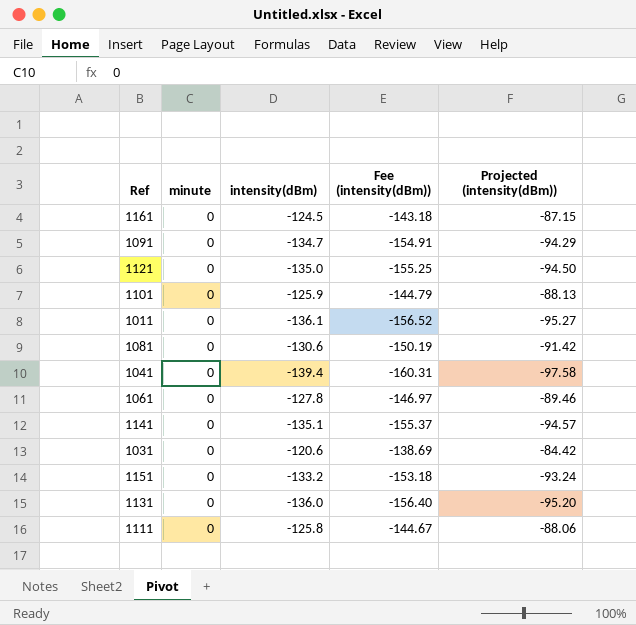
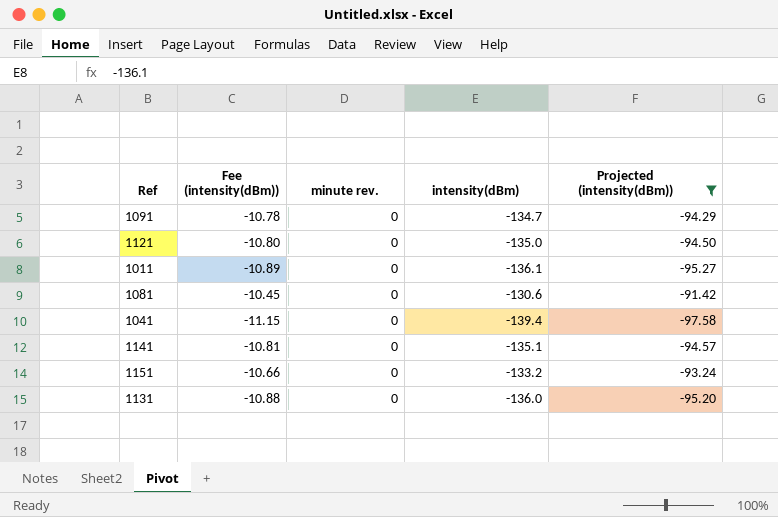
filter: none -> Projected (intensity(dBm)) <= -91.42
column Fee (intensity(dBm)) | formula: [intensity(dBm)] * 1.15 -> [intensity(dBm)] * 0.08
column Fee (intensity(dBm)) | position: 4 -> 2
column name: minute -> minute rev.

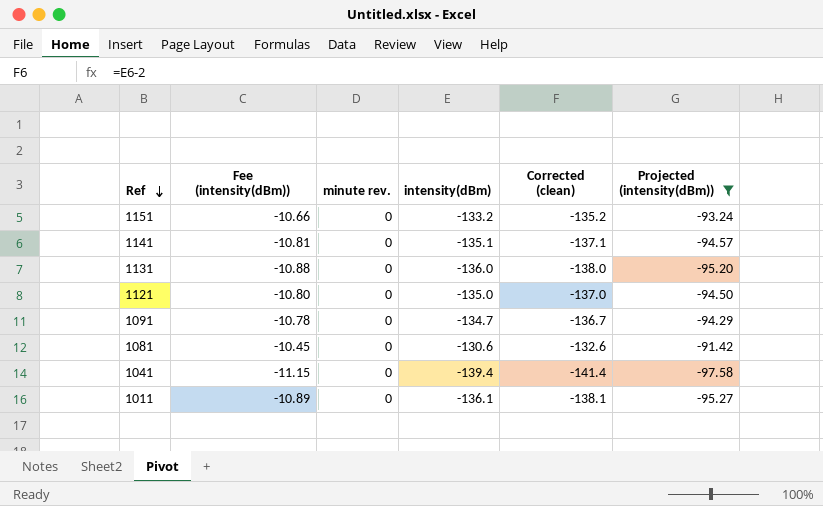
row order: none -> Ref descending
column Corrected (clean) | formula: none -> [intensity(dBm)] - 2

